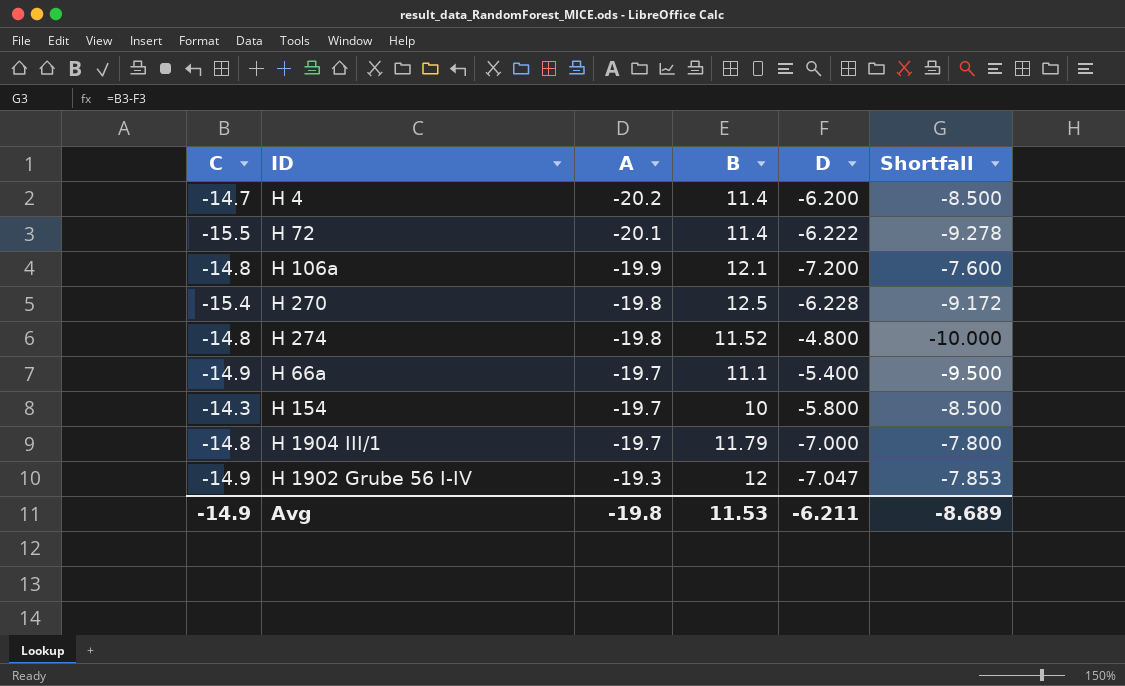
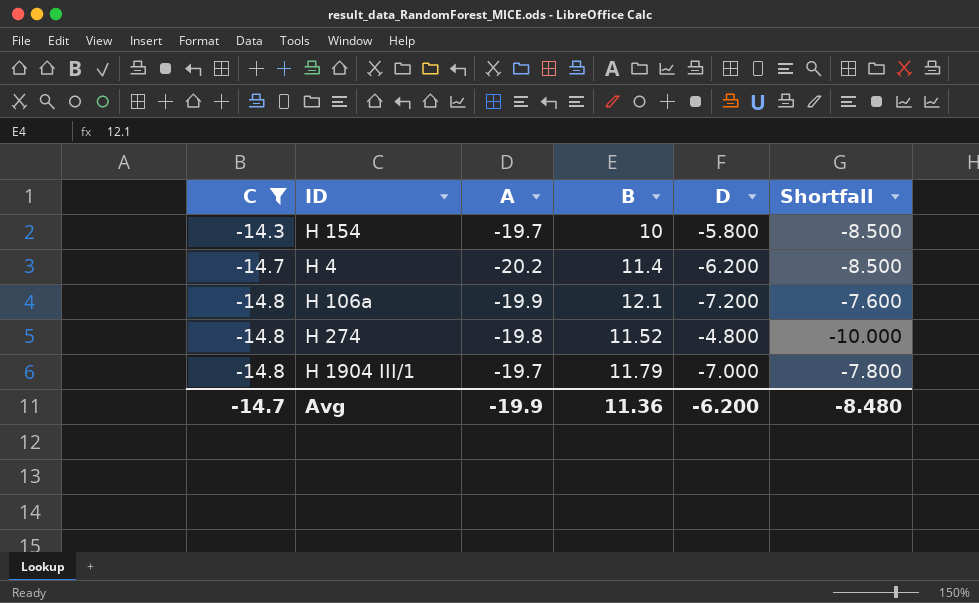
filter: none -> C >= -14.8
row order: A ascending -> C descending
Avg | C: -14.9 -> -14.7
Avg | A: -19.8 -> -19.9
Avg | B: 11.53 -> 11.36
Avg | D: -6.211 -> -6.200
Avg | Shortfall: -8.689 -> -8.480

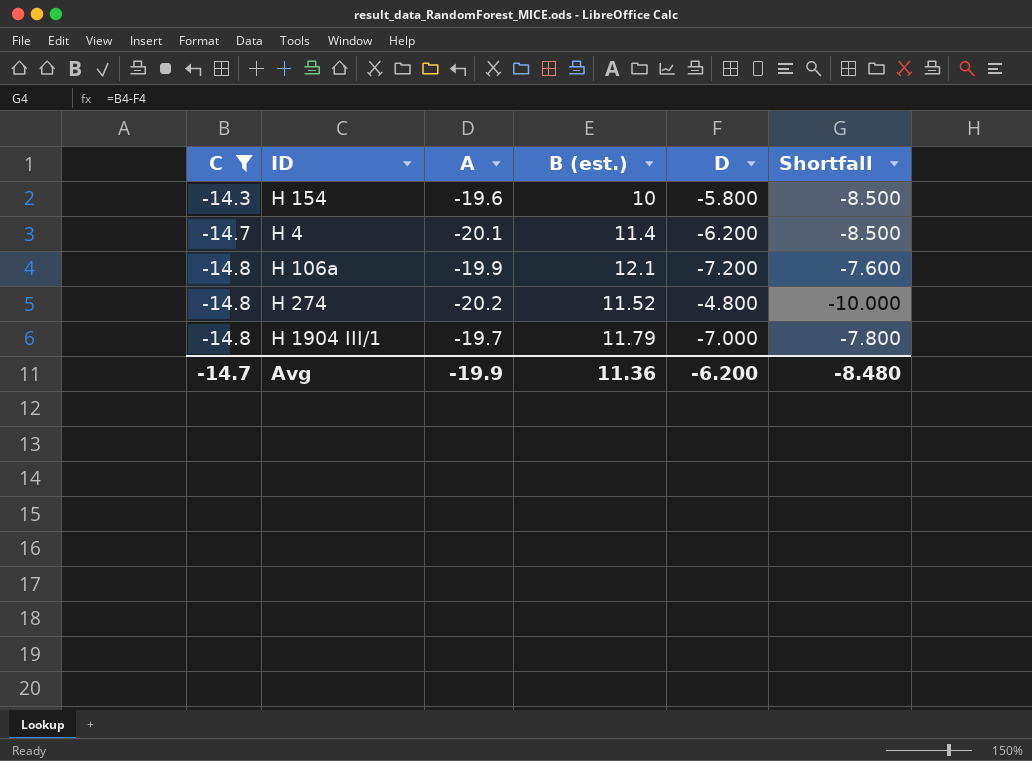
column name: B -> B (est.)
H 154 | A: -19.7 -> -19.6
H 4 | A: -20.2 -> -20.1
H 274 | A: -19.8 -> -20.2

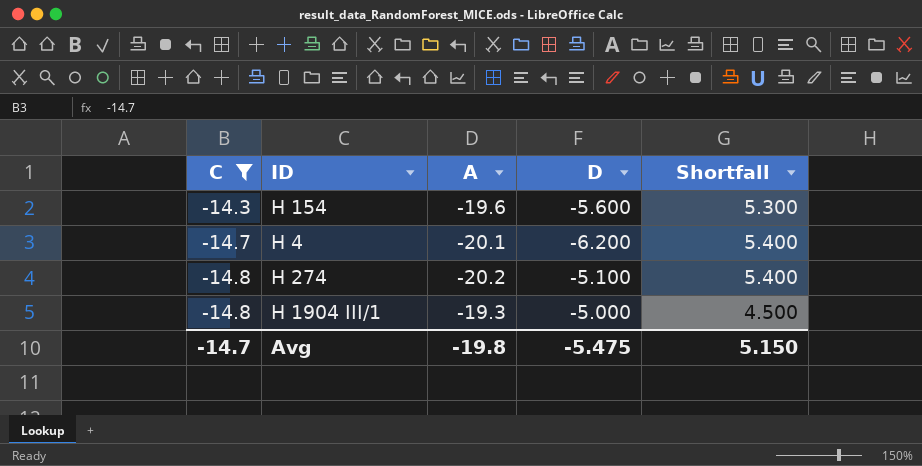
column B (est.) | position: 4 -> none
column Shortfall | formula: [C] - [D] -> [C] - [A]
row H 106a: -14.8 | -19.9 | 12.1 | -7.200 | -7.600 -> none
H 154 | D: -5.800 -> -5.600
H 274 | D: -4.800 -> -5.100
H 1904 III/1 | A: -19.7 -> -19.3
H 1904 III/1 | D: -7.000 -> -5.000
Avg | A: -19.9 -> -19.8
Avg | D: -6.200 -> -5.475
Avg | Shortfall: -8.480 -> 5.150

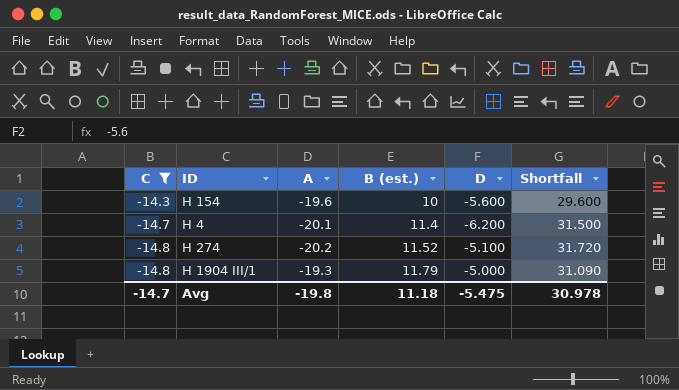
column B (est.) | position: none -> 4
column Shortfall | formula: [C] - [A] -> [B (est.)] - [A]
Avg | Shortfall: 5.150 -> 30.978

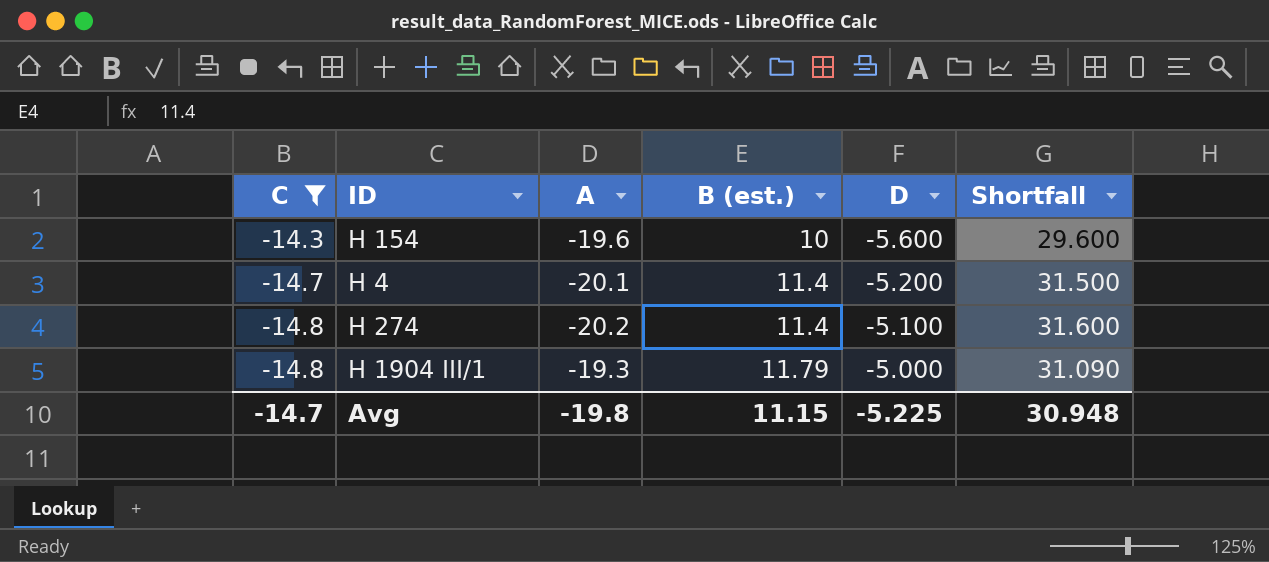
H 4 | D: -6.200 -> -5.200
H 274 | B (est.): 11.52 -> 11.4
H 274 | Shortfall: 31.720 -> 31.600
Avg | B (est.): 11.18 -> 11.15
Avg | D: -5.475 -> -5.225
Avg | Shortfall: 30.978 -> 30.948

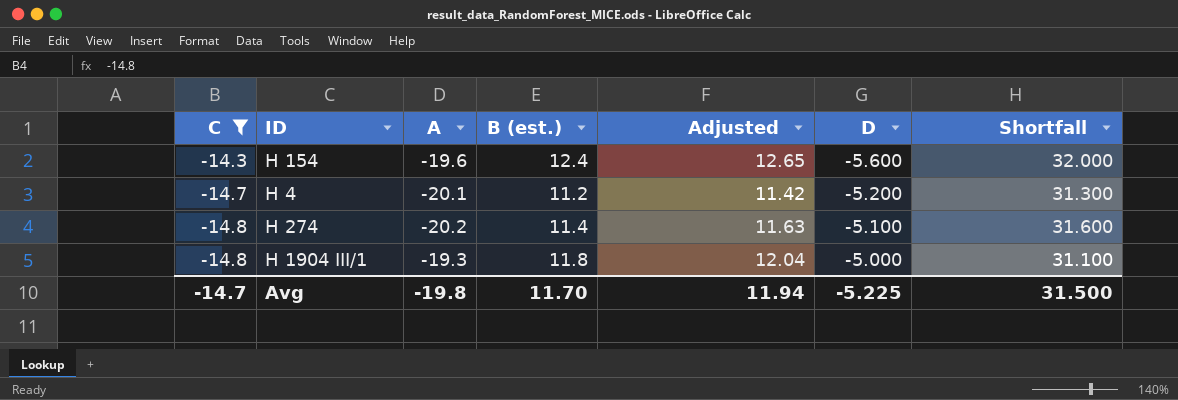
column Adjusted | formula: none -> [B (est.)] * 1.02
H 154 | B (est.): 10 -> 12.4
H 154 | Shortfall: 29.600 -> 32.000
H 4 | B (est.): 11.4 -> 11.2
H 4 | Shortfall: 31.500 -> 31.300
H 1904 III/1 | B (est.): 11.79 -> 11.8
H 1904 III/1 | Shortfall: 31.090 -> 31.100
Avg | B (est.): 11.15 -> 11.70
Avg | Shortfall: 30.948 -> 31.500

